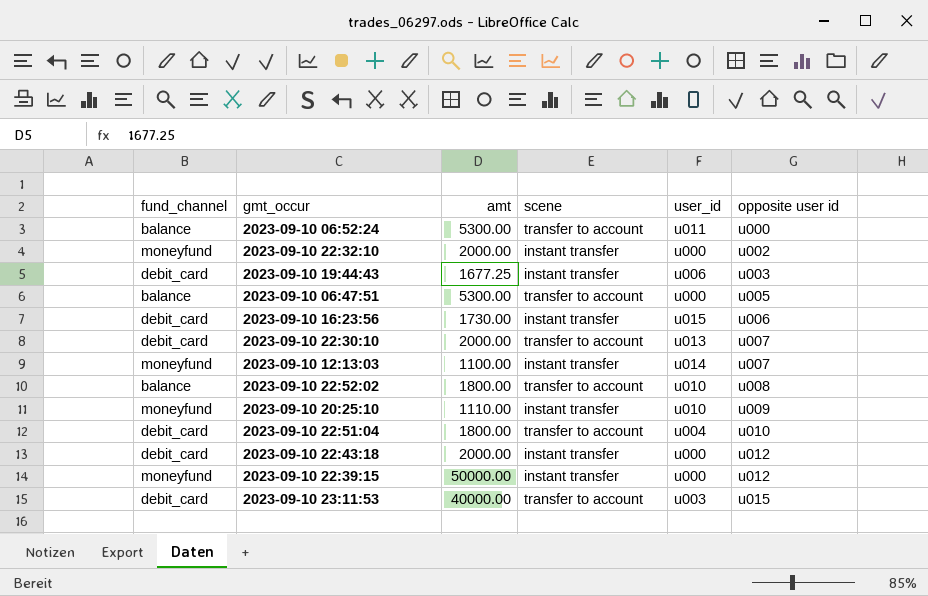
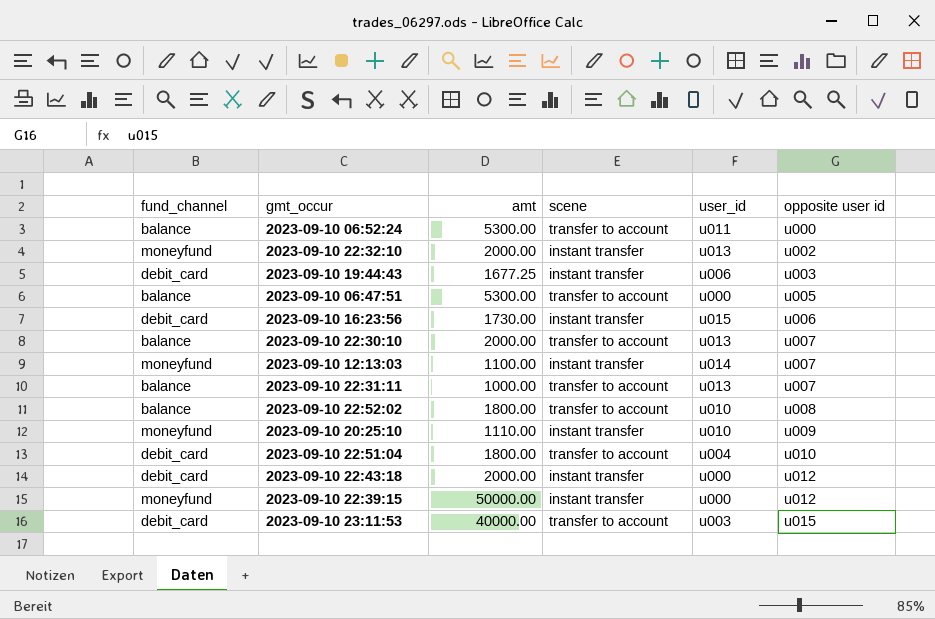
2023-09-10 22:32:10 | user_id: u000 -> u013
2023-09-10 22:30:10 | fund_channel: debit_card -> balance
row 2023-09-10 22:31:11: none -> balance | 1000.00 | transfer to account | u013 | u007

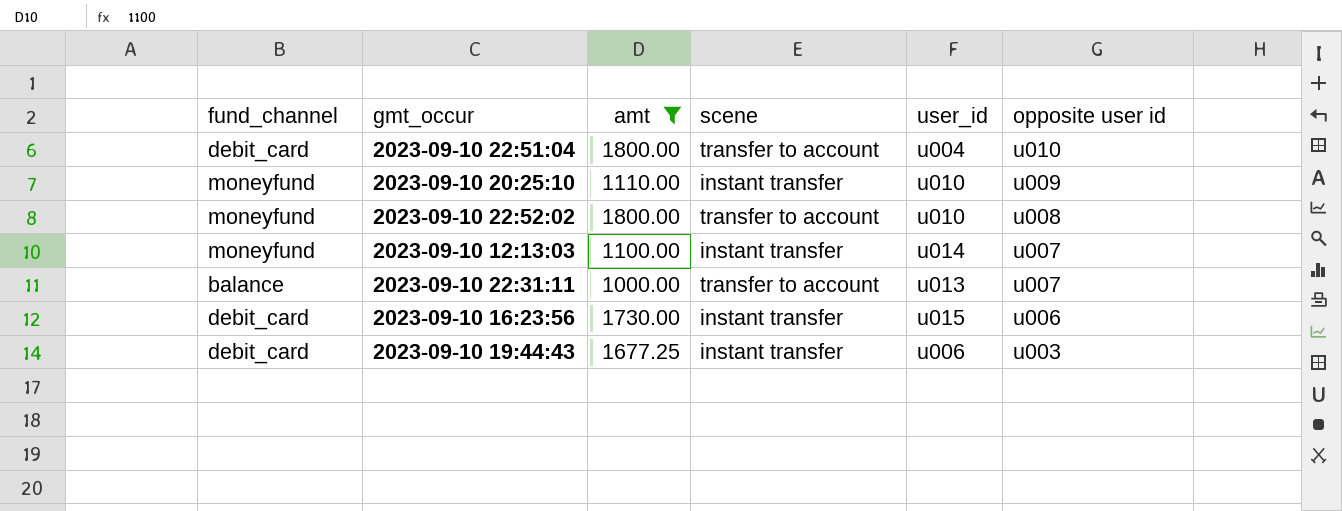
filter: none -> amt <= 1800.00
row order: opposite user id ascending -> opposite user id descending
2023-09-10 22:52:02 | fund_channel: balance -> moneyfund

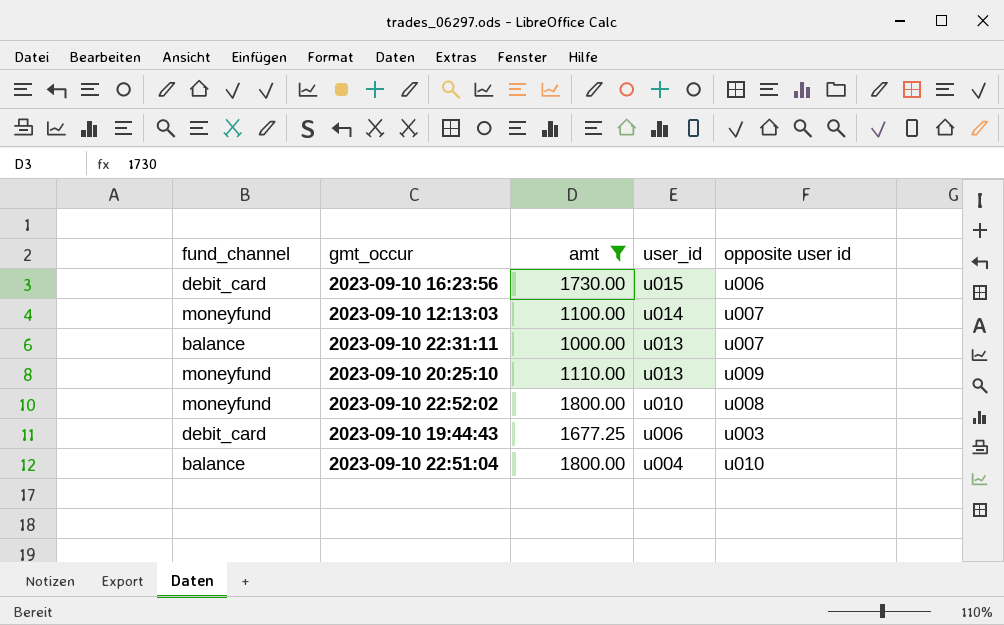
row order: opposite user id descending -> user_id descending
column scene | position: 4 -> none
2023-09-10 20:25:10 | user_id: u010 -> u013
2023-09-10 22:51:04 | fund_channel: debit_card -> balance

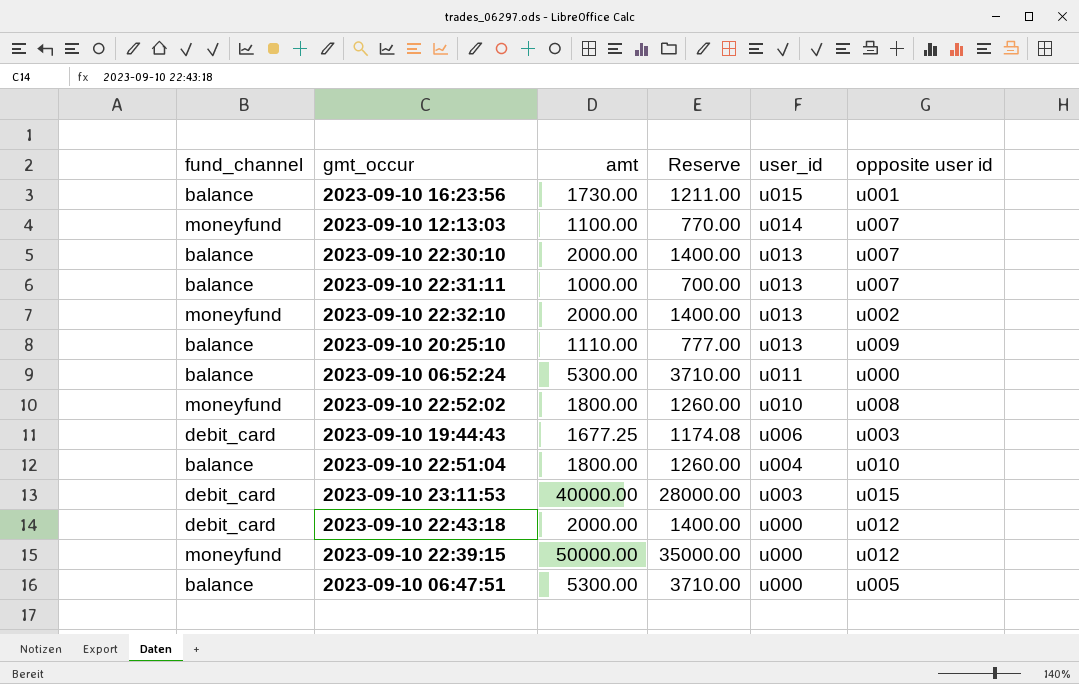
filter: amt <= 1800.00 -> none
column Reserve | formula: none -> [amt] * 0.7
2023-09-10 16:23:56 | fund_channel: debit_card -> balance
2023-09-10 16:23:56 | opposite user id: u006 -> u001
2023-09-10 20:25:10 | fund_channel: moneyfund -> balance

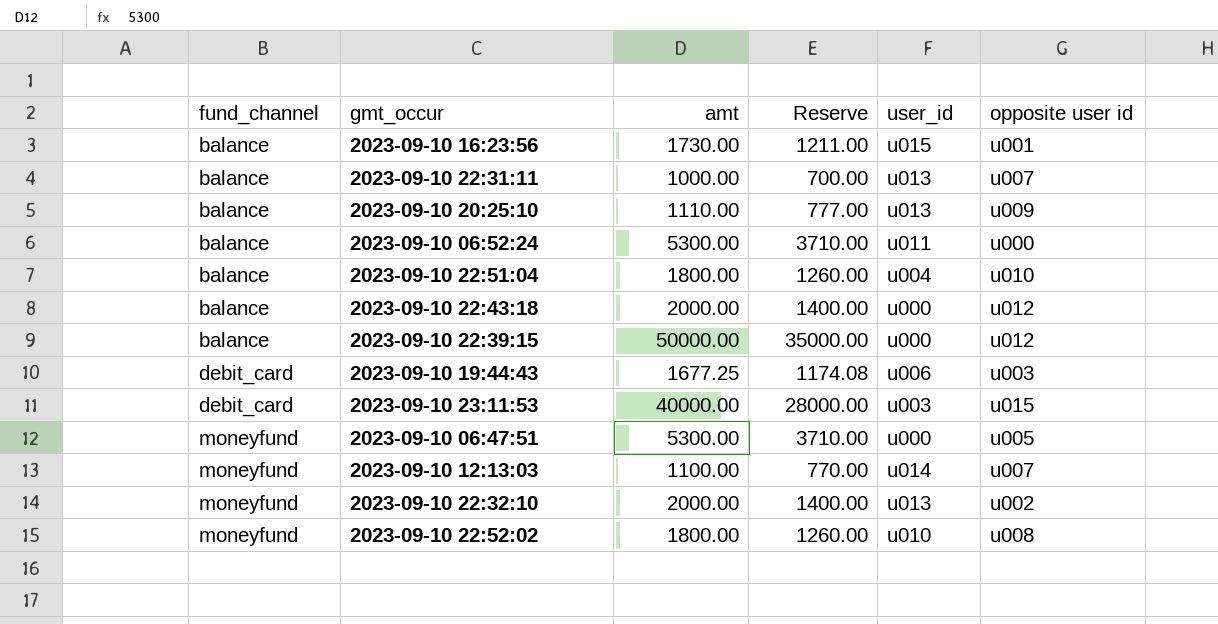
row order: user_id descending -> fund_channel ascending
row 2023-09-10 22:30:10: balance | 2000.00 | 1400.00 | u013 | u007 -> none
2023-09-10 22:43:18 | fund_channel: debit_card -> balance
2023-09-10 22:39:15 | fund_channel: moneyfund -> balance
2023-09-10 06:47:51 | fund_channel: balance -> moneyfund

